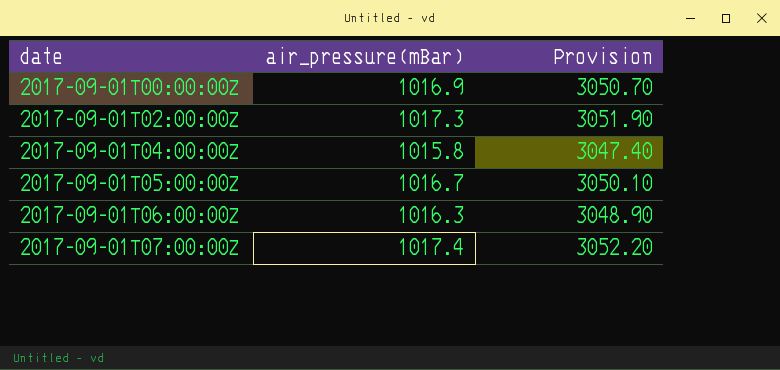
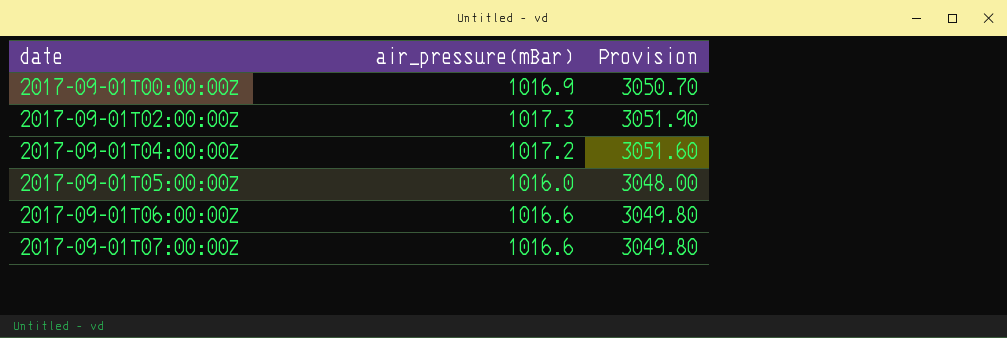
2017-09-01T04:00:00Z | air_pressure(mBar): 1015.8 -> 1017.2
2017-09-01T04:00:00Z | Provision: 3047.40 -> 3051.60
2017-09-01T05:00:00Z | air_pressure(mBar): 1016.7 -> 1016.0
2017-09-01T05:00:00Z | Provision: 3050.10 -> 3048.00
2017-09-01T06:00:00Z | air_pressure(mBar): 1016.3 -> 1016.6
2017-09-01T06:00:00Z | Provision: 3048.90 -> 3049.80
2017-09-01T07:00:00Z | air_pressure(mBar): 1017.4 -> 1016.6
2017-09-01T07:00:00Z | Provision: 3052.20 -> 3049.80

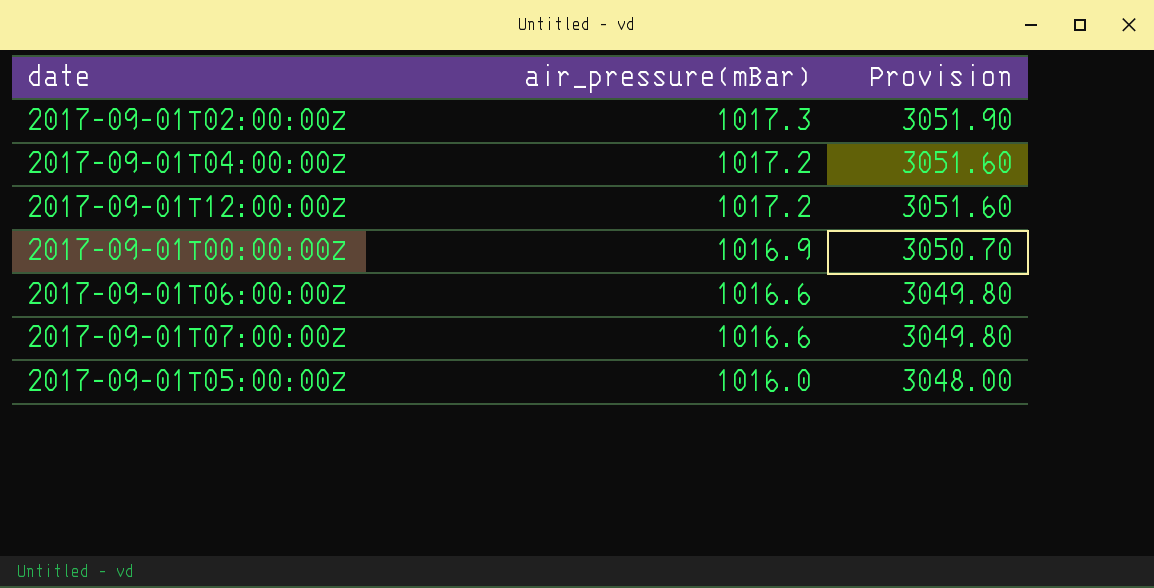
row order: date ascending -> air_pressure(mBar) descending
row 2017-09-01T12:00:00Z: none -> 1017.2 | 3051.60

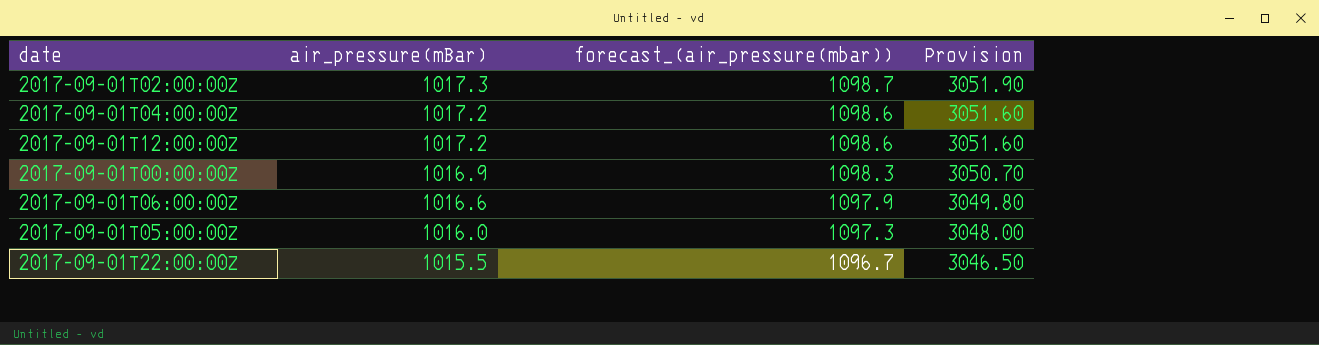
column forecast_(air_pressure(mbar)) | formula: none -> [air_pressure(mBar)] * 1.08
row 2017-09-01T07:00:00Z: 1016.6 | 3049.80 -> none
row 2017-09-01T22:00:00Z: none -> 1015.5 | 1096.7 | 3046.50

